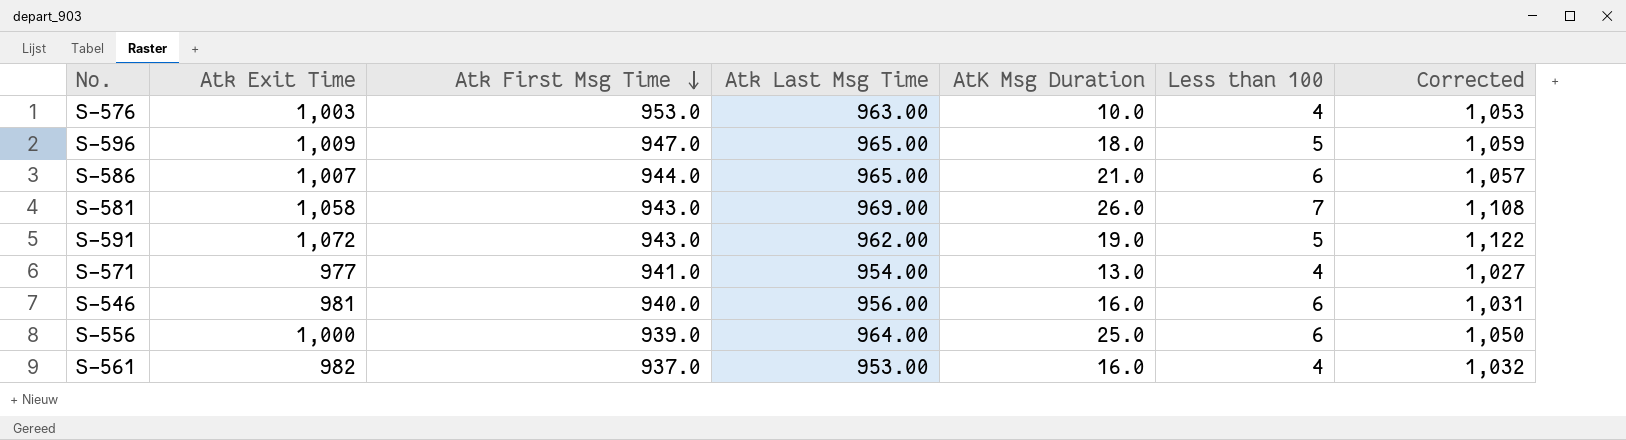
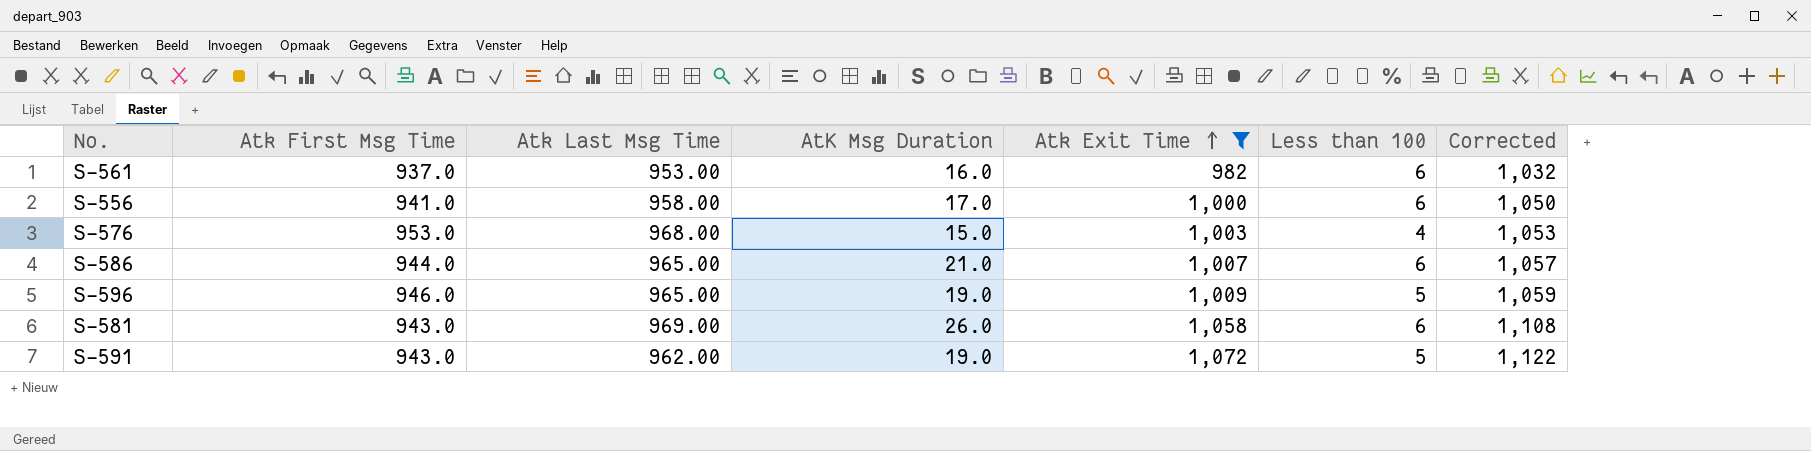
filter: none -> Atk Exit Time >= 982
row order: Atk First Msg Time descending -> Atk Exit Time ascending
column Atk Exit Time | position: 2 -> 5
S-561 | Less than 100: 4 -> 6
S-556 | Atk First Msg Time: 939.0 -> 941.0
S-556 | Atk Last Msg Time: 964.00 -> 958.00
S-556 | AtK Msg Duration: 25.0 -> 17.0
S-576 | Atk Last Msg Time: 963.00 -> 968.00
S-576 | AtK Msg Duration: 10.0 -> 15.0
S-596 | Atk First Msg Time: 947.0 -> 946.0
S-596 | AtK Msg Duration: 18.0 -> 19.0
S-581 | Less than 100: 7 -> 6

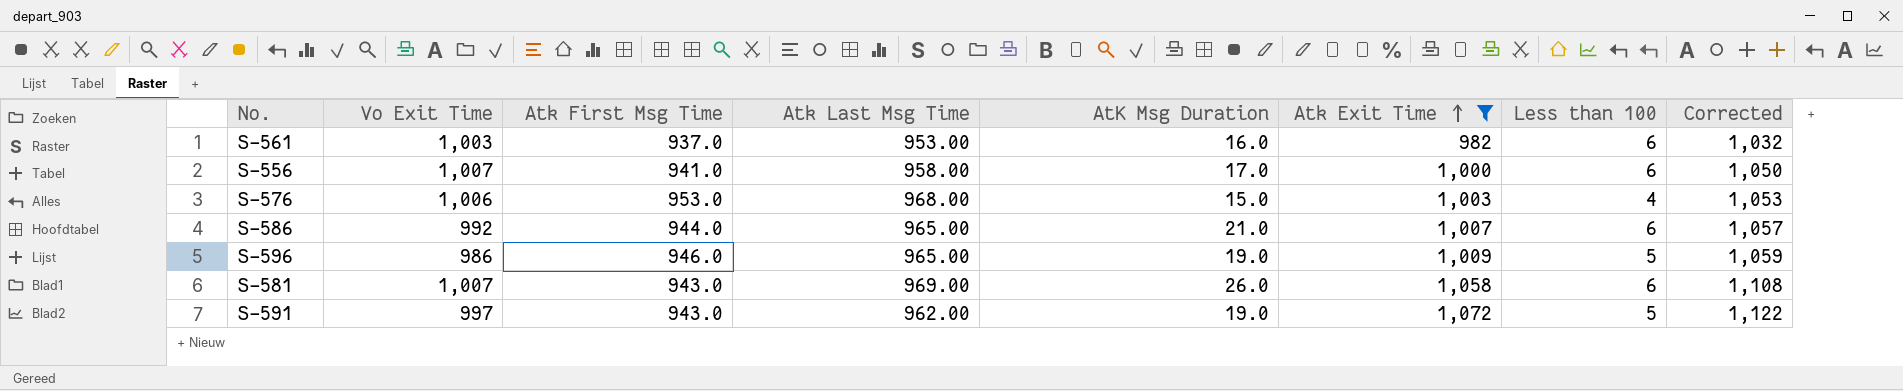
column Vo Exit Time | position: none -> 2

